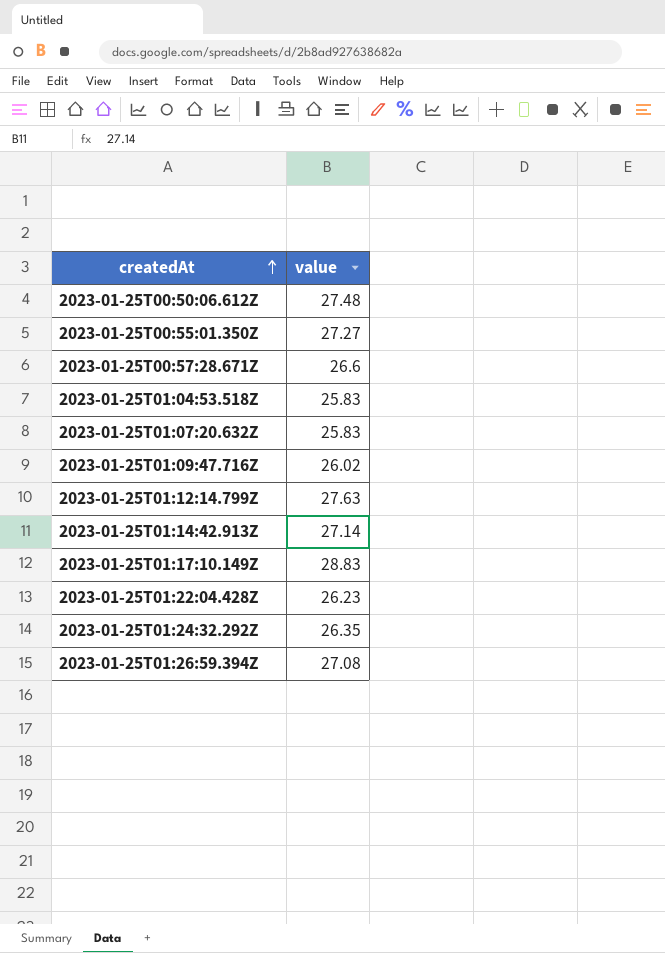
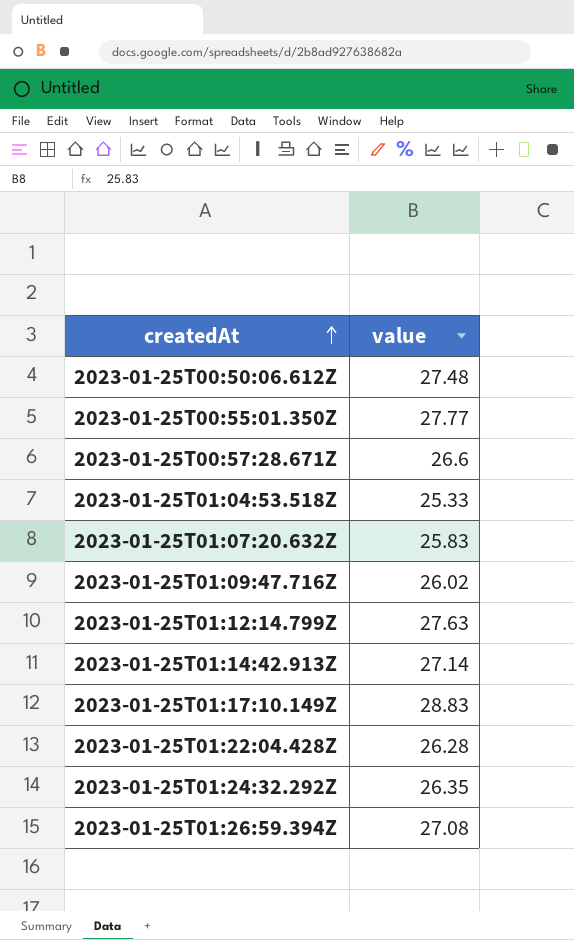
2023-01-25T00:55:01.350Z | value: 27.27 -> 27.77
2023-01-25T01:04:53.518Z | value: 25.83 -> 25.33
2023-01-25T01:22:04.428Z | value: 26.23 -> 26.28

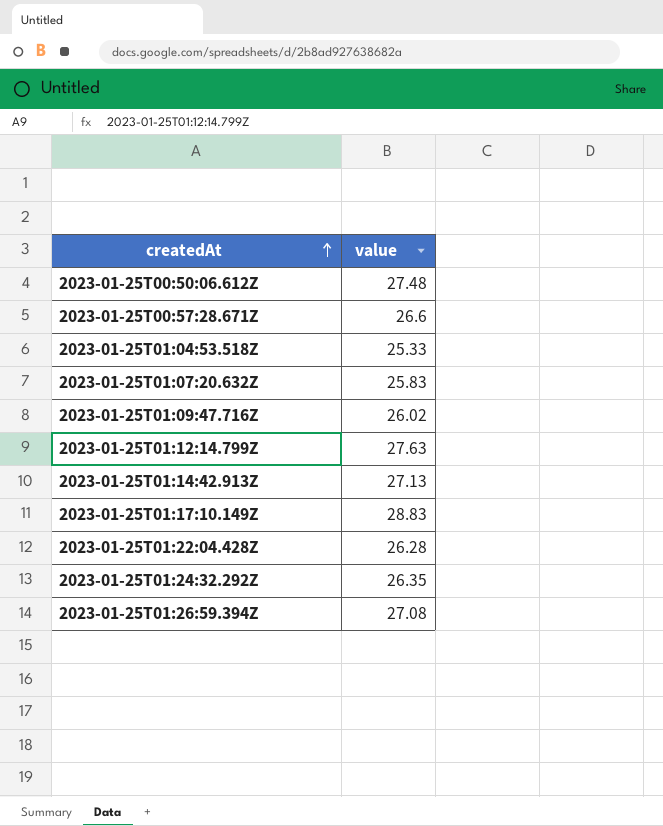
row 2023-01-25T00:55:01.350Z: 27.77 -> none
2023-01-25T01:14:42.913Z | value: 27.14 -> 27.13

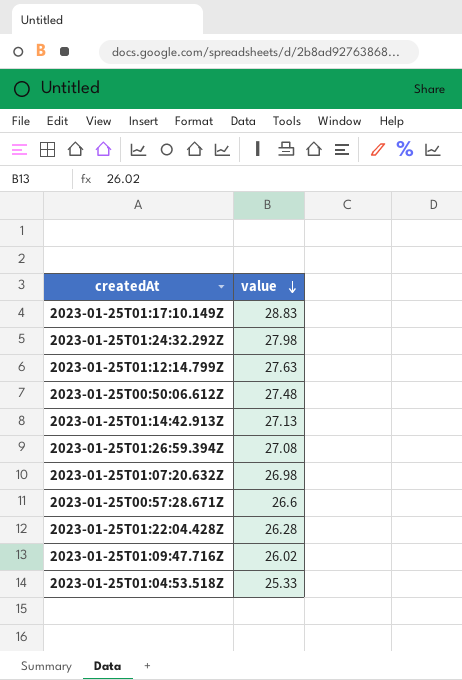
row order: createdAt ascending -> value descending
2023-01-25T01:24:32.292Z | value: 26.35 -> 27.98
2023-01-25T01:07:20.632Z | value: 25.83 -> 26.98

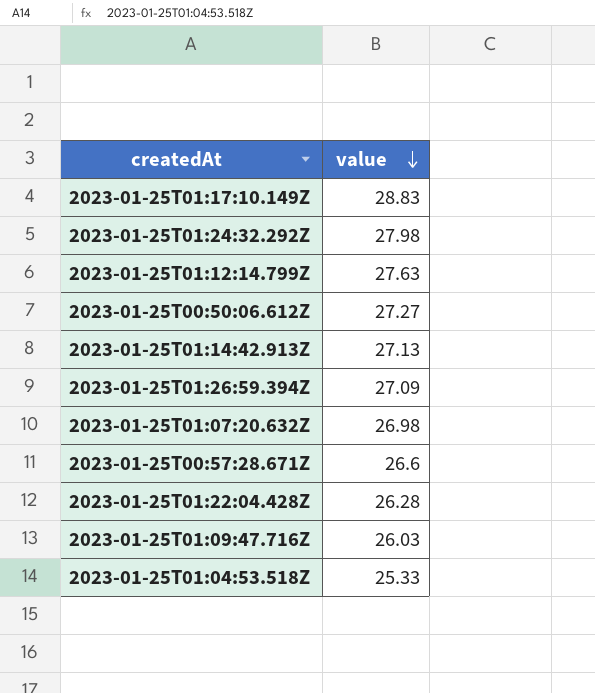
2023-01-25T00:50:06.612Z | value: 27.48 -> 27.27
2023-01-25T01:26:59.394Z | value: 27.08 -> 27.09
2023-01-25T01:09:47.716Z | value: 26.02 -> 26.03

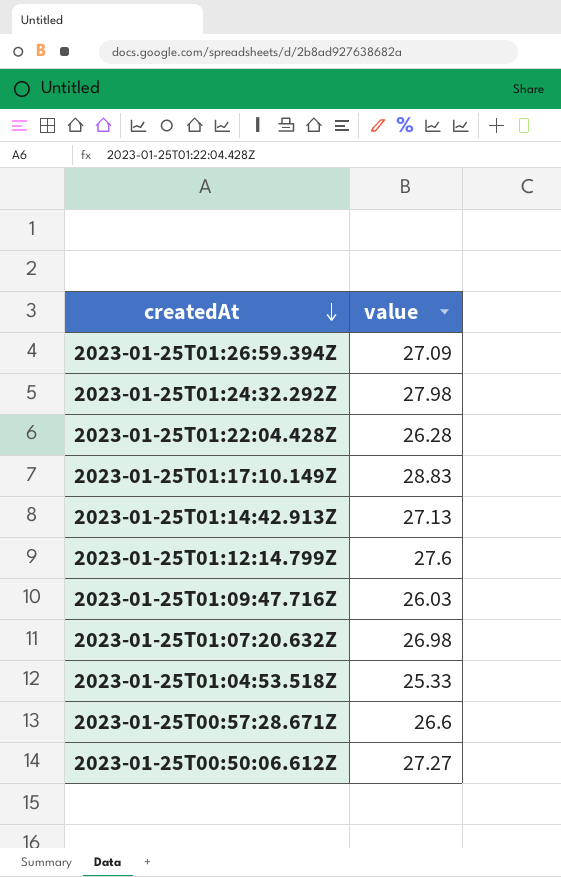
row order: value descending -> createdAt descending
2023-01-25T01:12:14.799Z | value: 27.63 -> 27.6

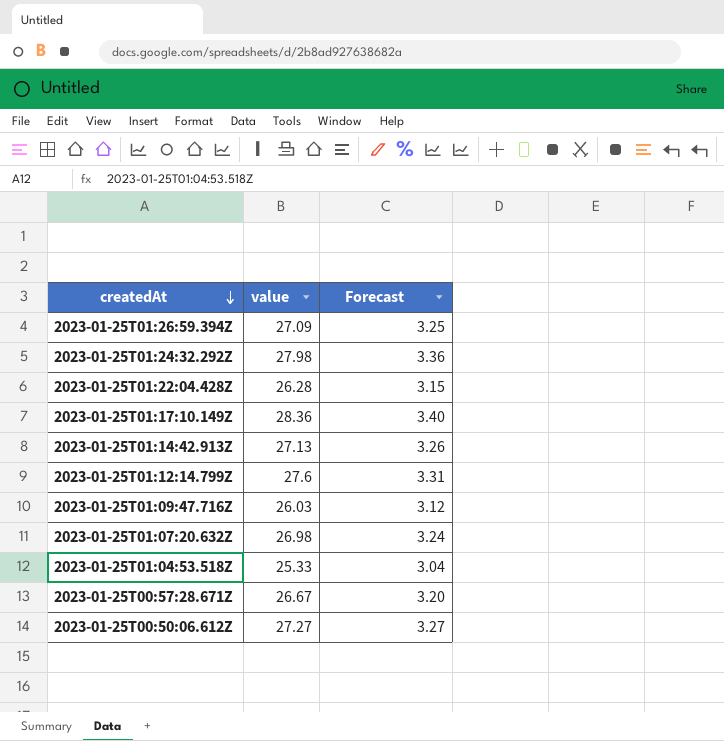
column Forecast | formula: none -> [value] * 0.12
2023-01-25T01:17:10.149Z | value: 28.83 -> 28.36
2023-01-25T00:57:28.671Z | value: 26.6 -> 26.67

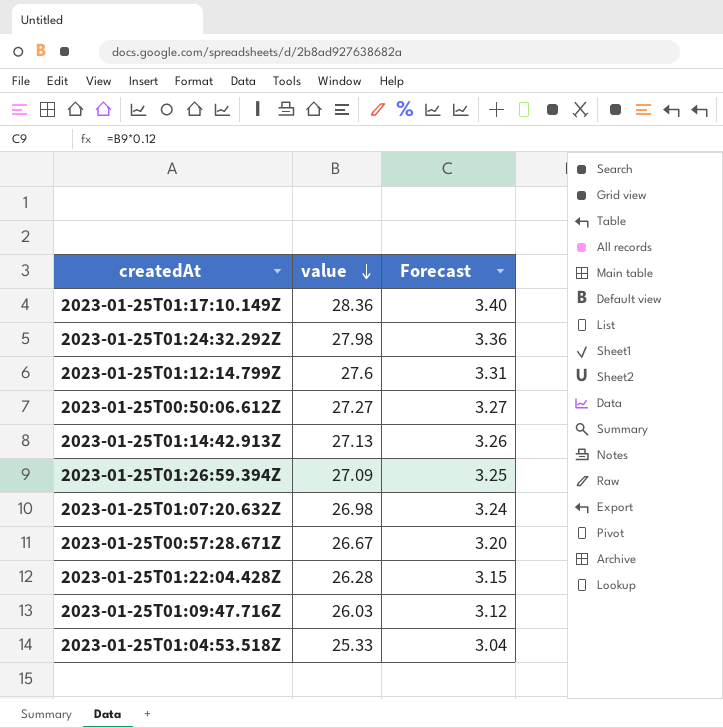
row order: createdAt descending -> value descending

